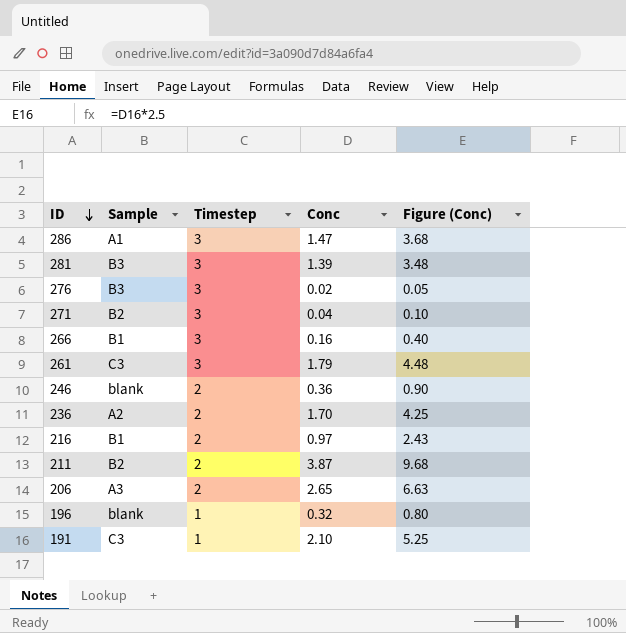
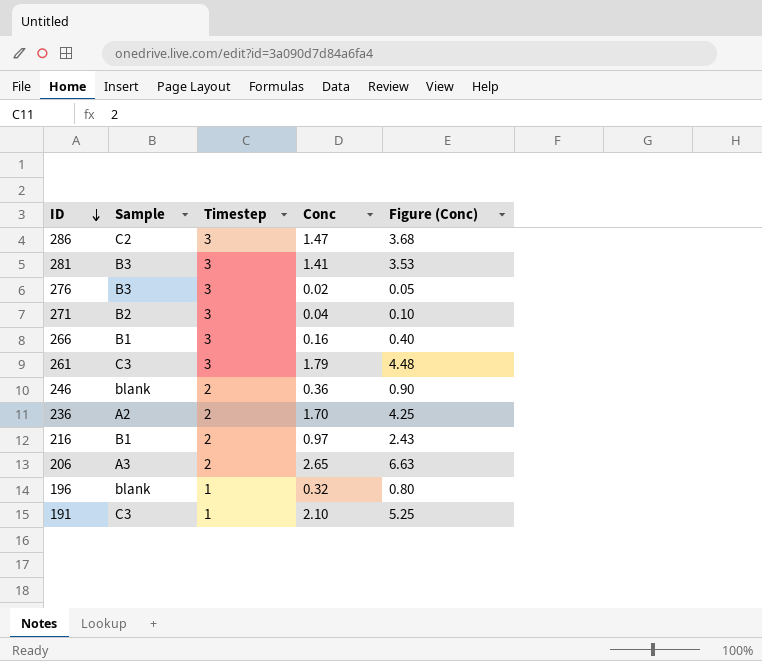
row 211: B2 | 2 | 3.87 | 9.68 -> none
286 | Sample: A1 -> C2
281 | Conc: 1.39 -> 1.41
281 | Figure (Conc): 3.48 -> 3.53

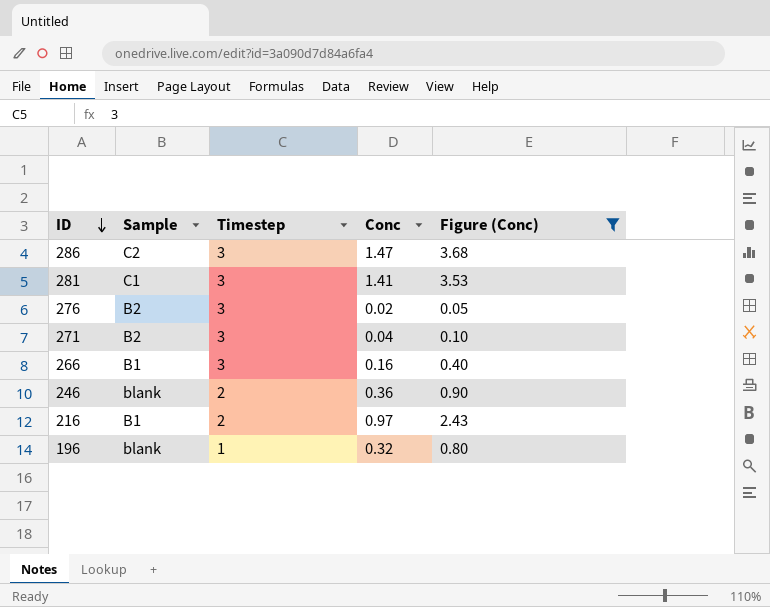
filter: none -> Figure (Conc) <= 3.68
281 | Sample: B3 -> C1
276 | Sample: B3 -> B2

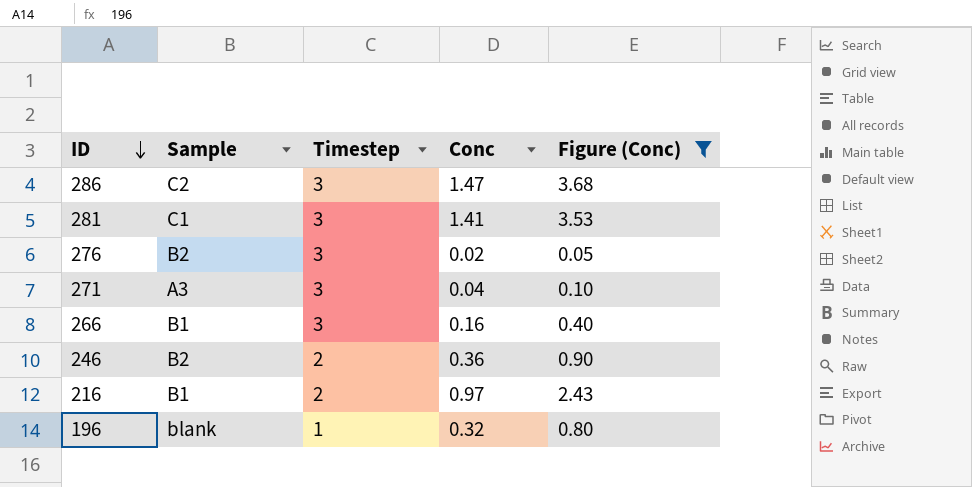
271 | Sample: B2 -> A3
246 | Sample: blank -> B2

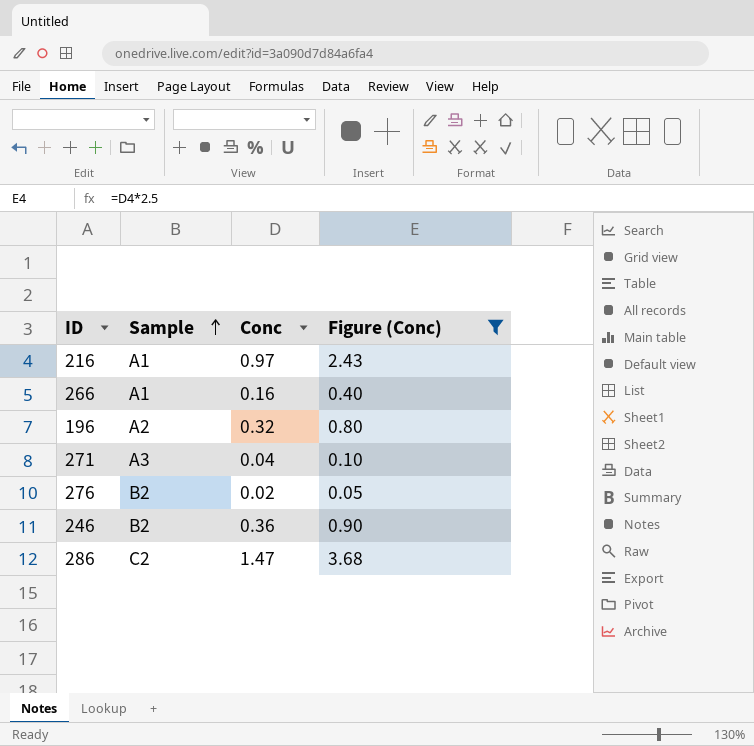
row order: ID descending -> Sample ascending
column Timestep | position: 3 -> none
row 281: C1 | 3 | 1.41 | 3.53 -> none
216 | Sample: B1 -> A1
266 | Sample: B1 -> A1
196 | Sample: blank -> A2

